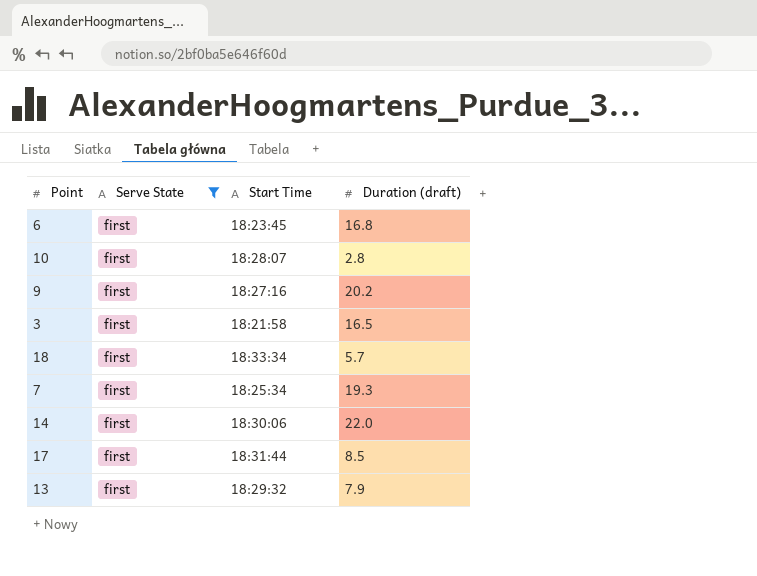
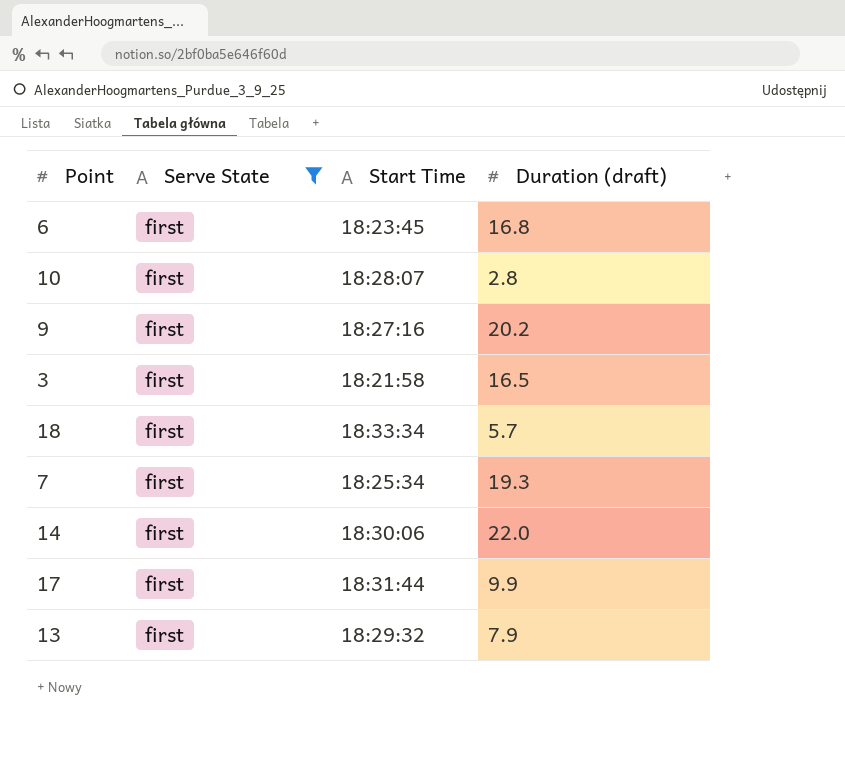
17 | Duration (draft): 8.5 -> 9.9

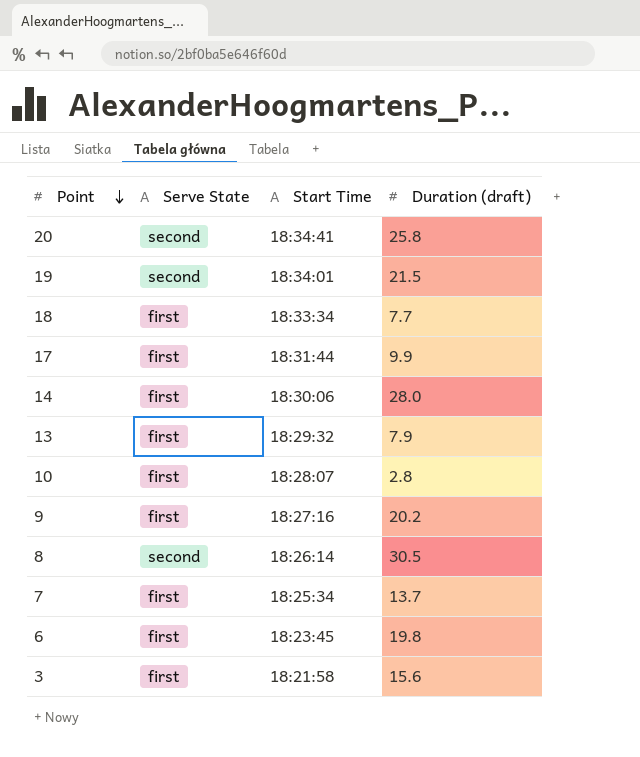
filter: Serve State = first -> none
row order: none -> Point descending
18 | Duration (draft): 5.7 -> 7.7
14 | Duration (draft): 22.0 -> 28.0
7 | Duration (draft): 19.3 -> 13.7
6 | Duration (draft): 16.8 -> 19.8
3 | Duration (draft): 16.5 -> 15.6

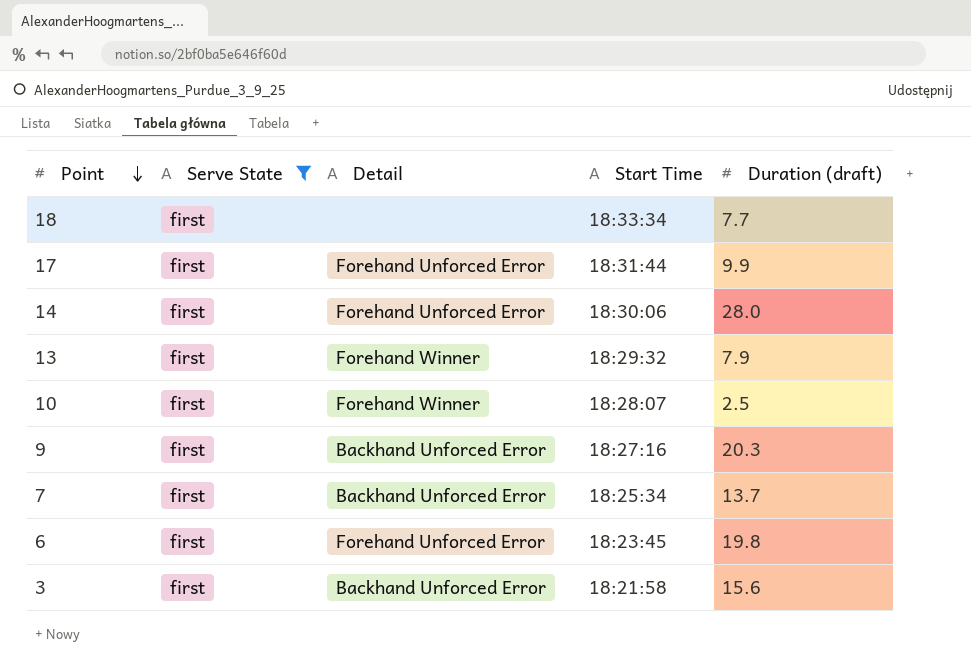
filter: none -> Serve State = first
column Detail | position: none -> 3
10 | Duration (draft): 2.8 -> 2.5
9 | Duration (draft): 20.2 -> 20.3

